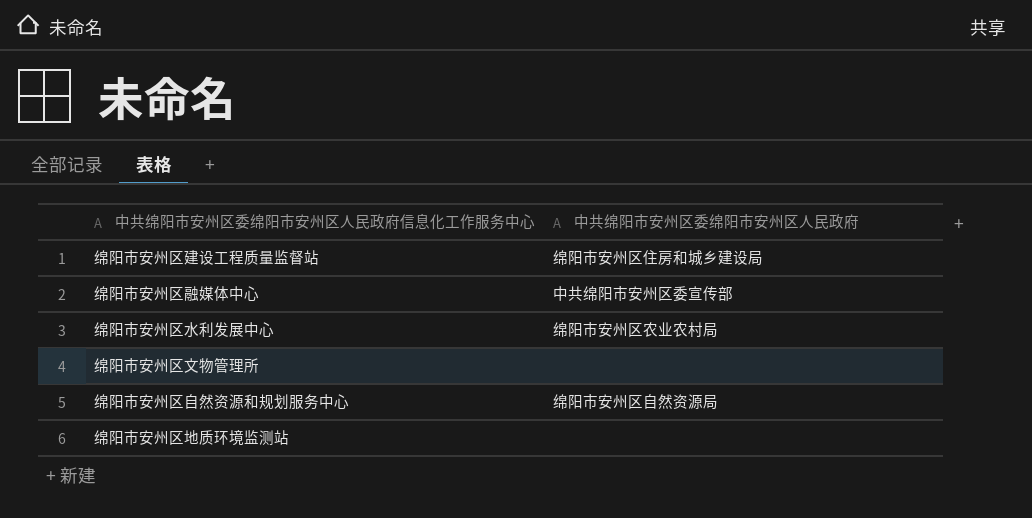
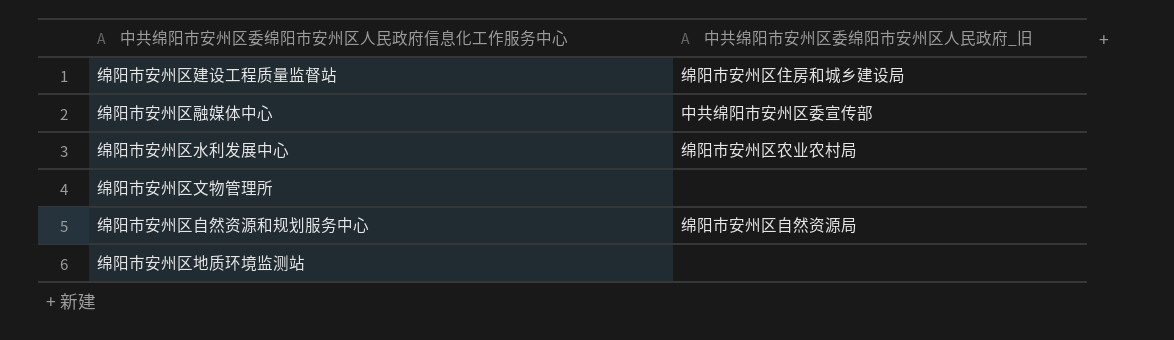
column name: 中共绵阳市安州区委绵阳市安州区人民政府 -> 中共绵阳市安州区委绵阳市安州区人民政府_旧

